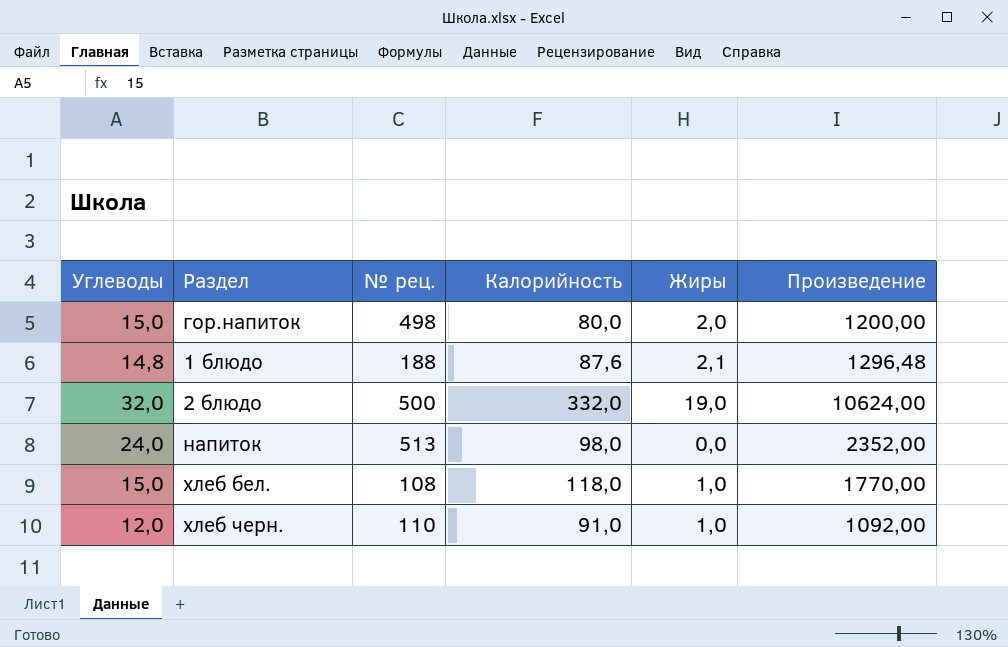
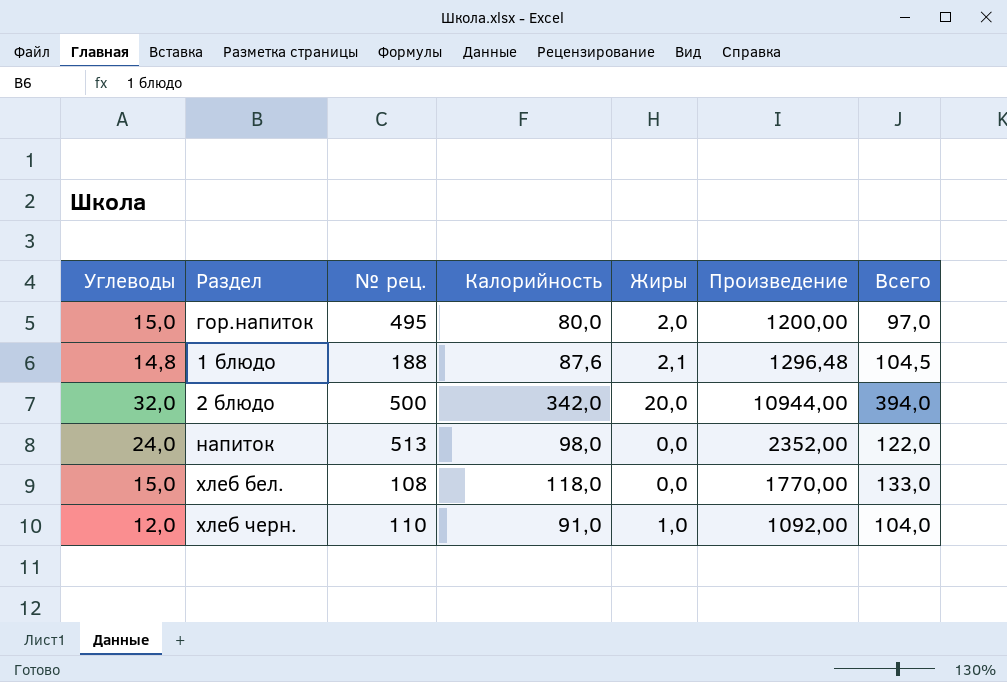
column Всего | formula: none -> [Углеводы] + [Калорийность] + [Жиры]
гор.напиток | № рец.: 498 -> 495
2 блюдо | Калорийность: 332,0 -> 342,0
2 блюдо | Жиры: 19,0 -> 20,0
2 блюдо | Произведение: 10624,00 -> 10944,00
хлеб бел. | Жиры: 1,0 -> 0,0

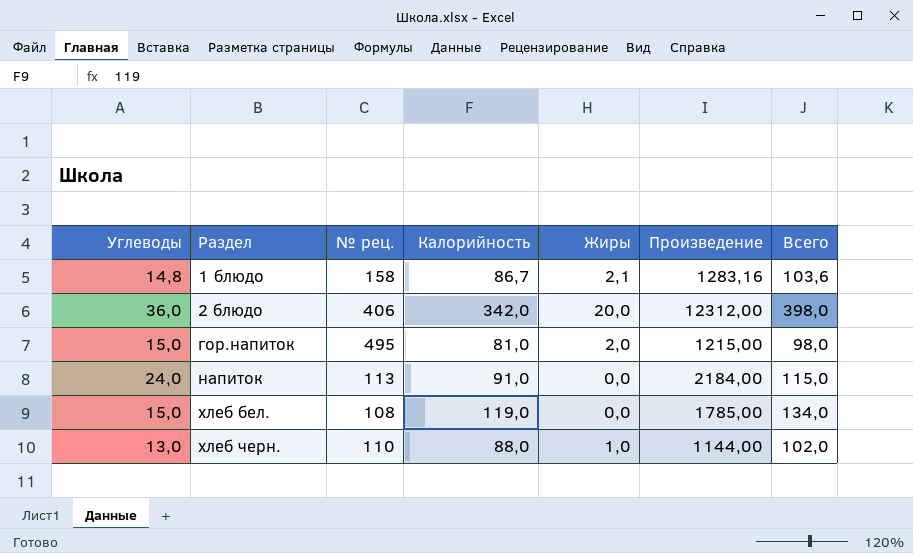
row order: none -> Раздел ascending
1 блюдо | № рец.: 188 -> 158
1 блюдо | Калорийность: 87,6 -> 86,7
1 блюдо | Произведение: 1296,48 -> 1283,16
1 блюдо | Всего: 104,5 -> 103,6
2 блюдо | Углеводы: 32,0 -> 36,0
2 блюдо | № рец.: 500 -> 406
2 блюдо | Произведение: 10944,00 -> 12312,00
2 блюдо | Всего: 394,0 -> 398,0
гор.напиток | Калорийность: 80,0 -> 81,0
гор.напиток | Произведение: 1200,00 -> 1215,00
гор.напиток | Всего: 97,0 -> 98,0
напиток | № рец.: 513 -> 113
напиток | Калорийность: 98,0 -> 91,0
напиток | Произведение: 2352,00 -> 2184,00
напиток | Всего: 122,0 -> 115,0
хлеб бел. | Калорийность: 118,0 -> 119,0
хлеб бел. | Произведение: 1770,00 -> 1785,00
хлеб бел. | Всего: 133,0 -> 134,0
хлеб черн. | Углеводы: 12,0 -> 13,0
хлеб черн. | Калорийность: 91,0 -> 88,0
хлеб черн. | Произведение: 1092,00 -> 1144,00
хлеб черн. | Всего: 104,0 -> 102,0

